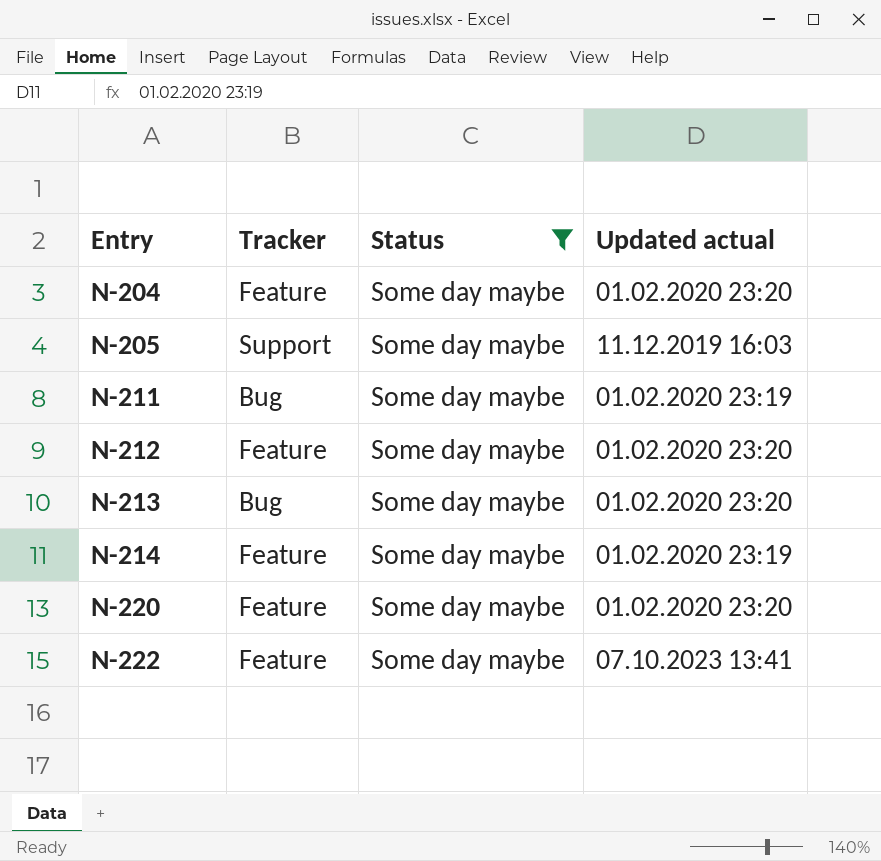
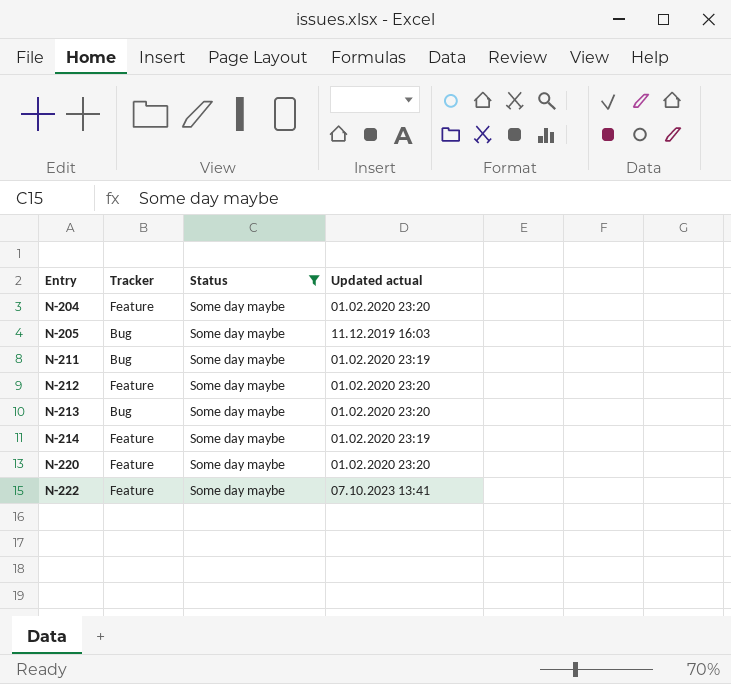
N-205 | Tracker: Support -> Bug

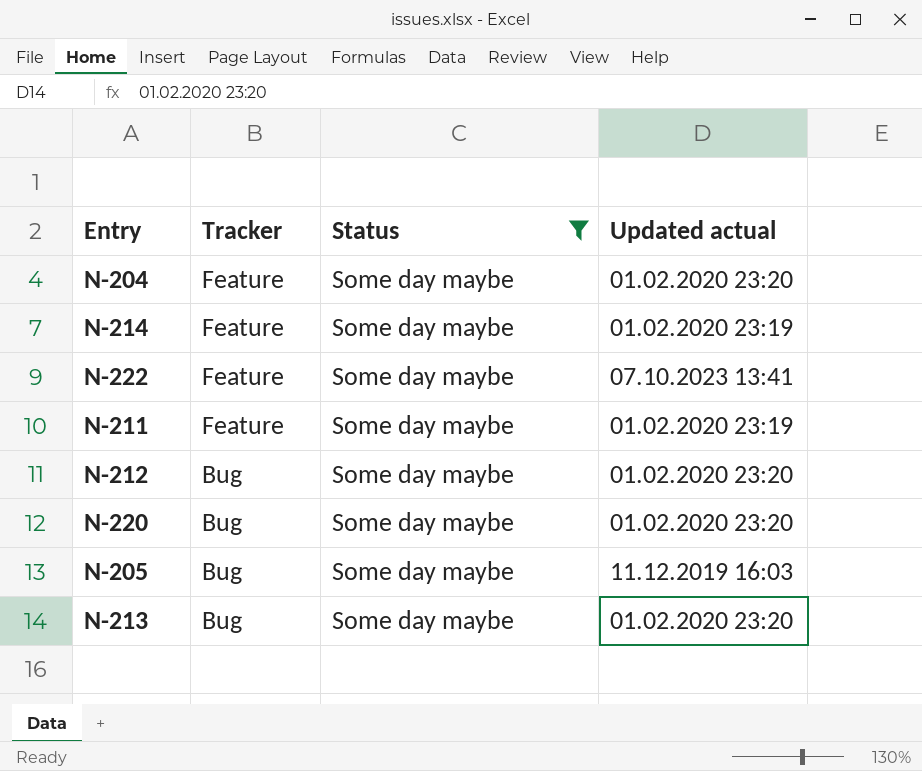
row order: Entry ascending -> Tracker descending
N-211 | Tracker: Bug -> Feature
N-212 | Tracker: Feature -> Bug
N-220 | Tracker: Feature -> Bug

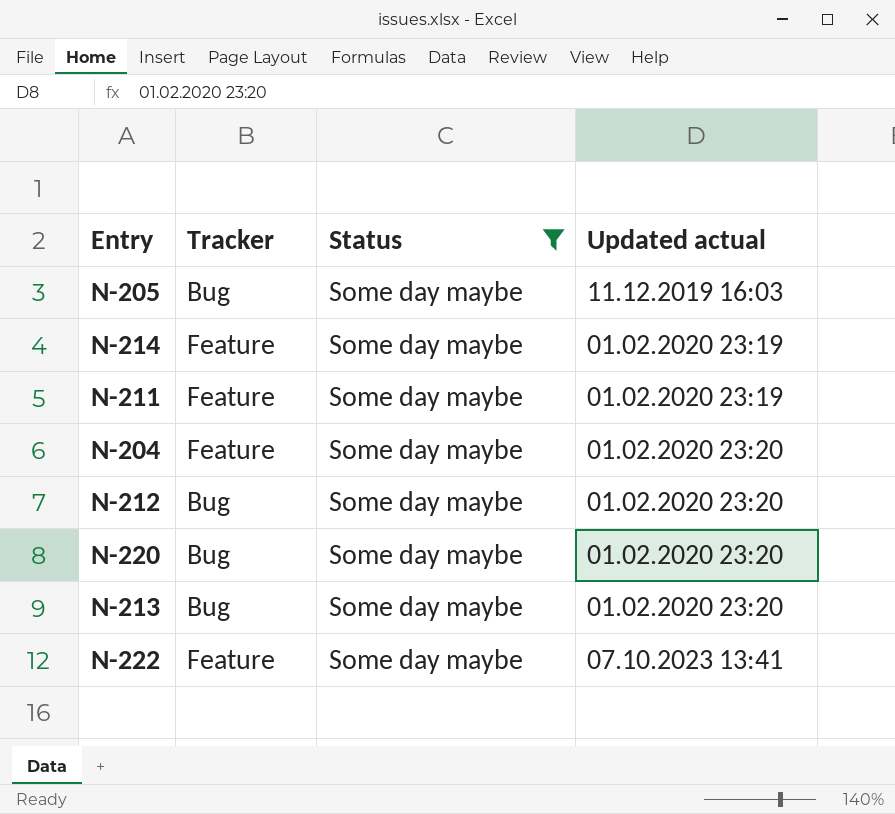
row order: Tracker descending -> Updated actual ascending

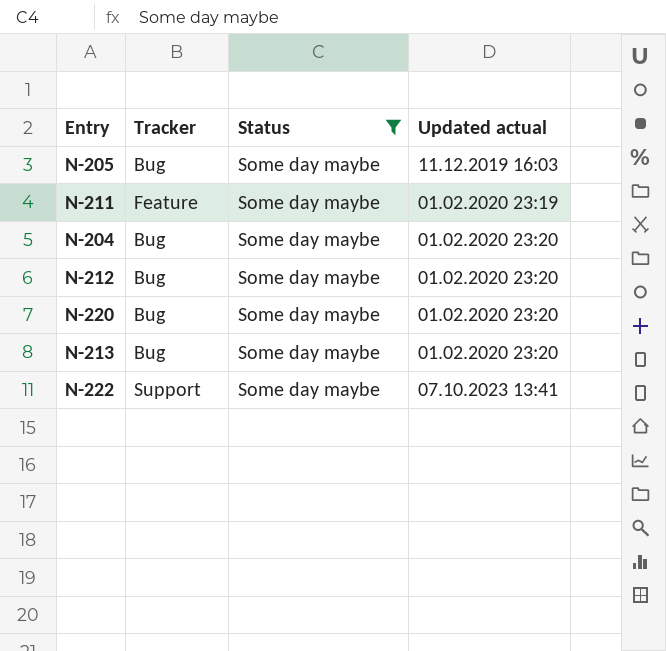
row N-214: Feature | Some day maybe | 01.02.2020 23:19 -> none
N-204 | Tracker: Feature -> Bug
N-222 | Tracker: Feature -> Support

